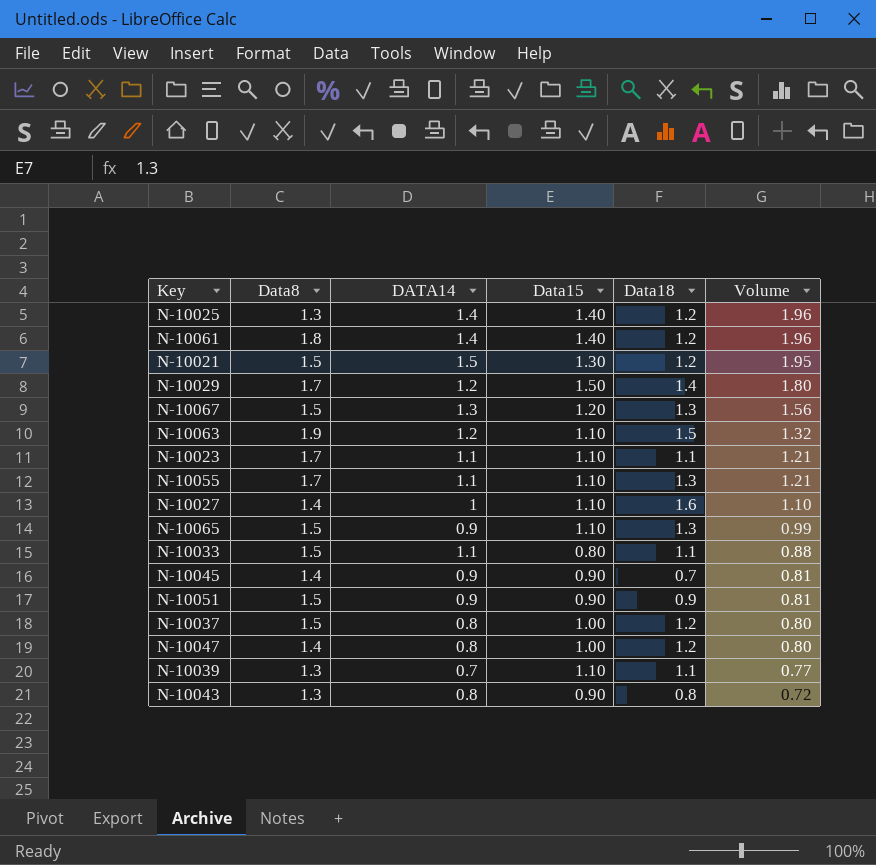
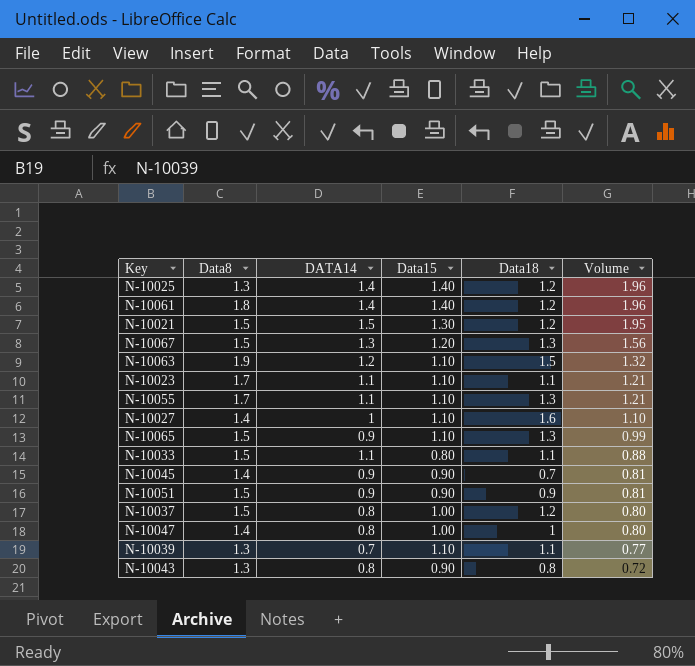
row N-10029: 1.7 | 1.2 | 1.50 | 1.4 | 1.80 -> none
N-10047 | Data18: 1.2 -> 1

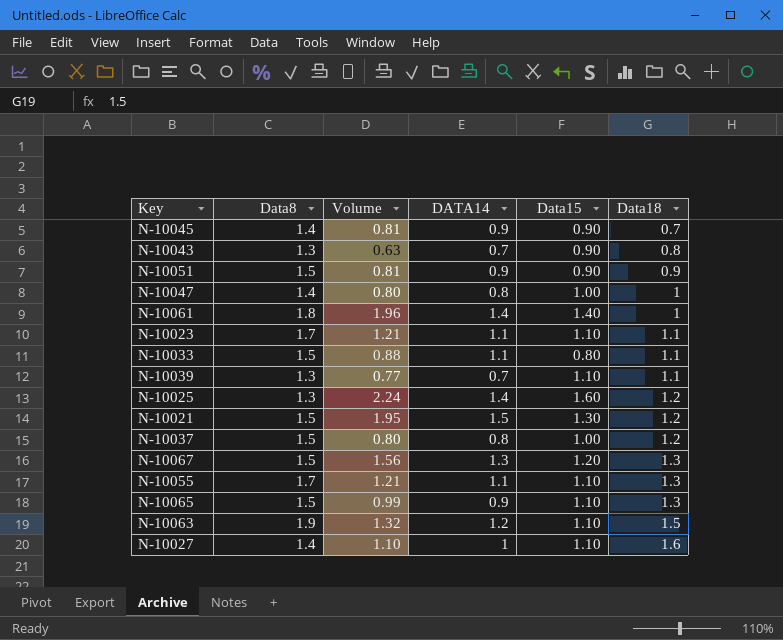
row order: Volume descending -> Data18 ascending
column Volume | position: 6 -> 3
N-10043 | Volume: 0.72 -> 0.63
N-10043 | DATA14: 0.8 -> 0.7
N-10061 | Data18: 1.2 -> 1
N-10025 | Volume: 1.96 -> 2.24
N-10025 | Data15: 1.40 -> 1.60

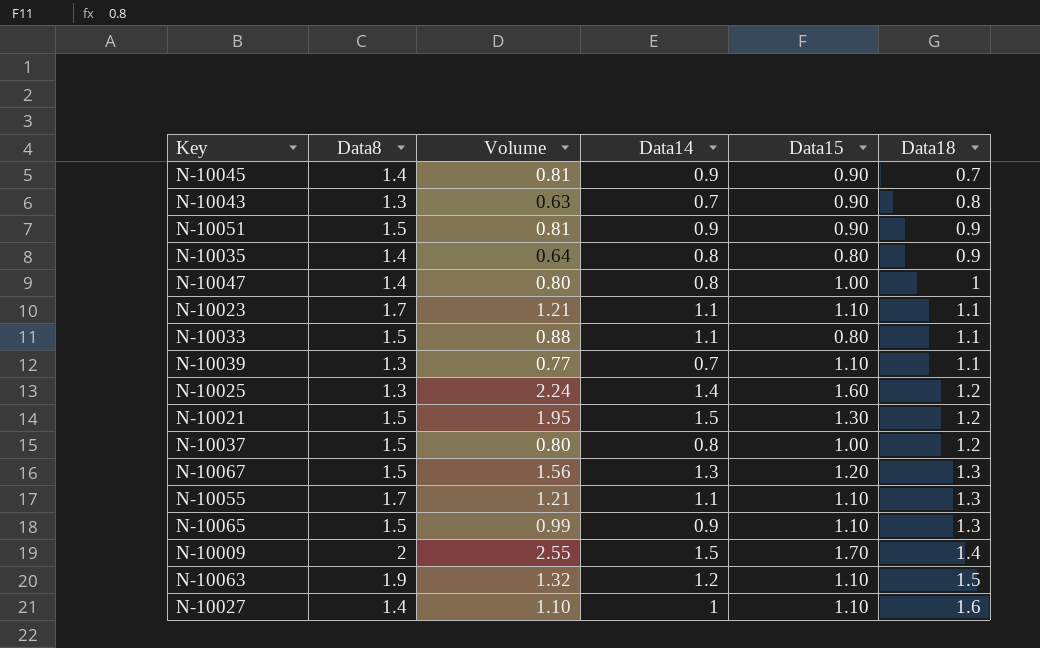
column name: DATA14 -> Data14
row N-10061: 1.8 | 1.96 | 1.4 | 1.40 | 1 -> none
row N-10035: none -> 1.4 | 0.64 | 0.8 | 0.80 | 0.9
row N-10009: none -> 2 | 2.55 | 1.5 | 1.70 | 1.4

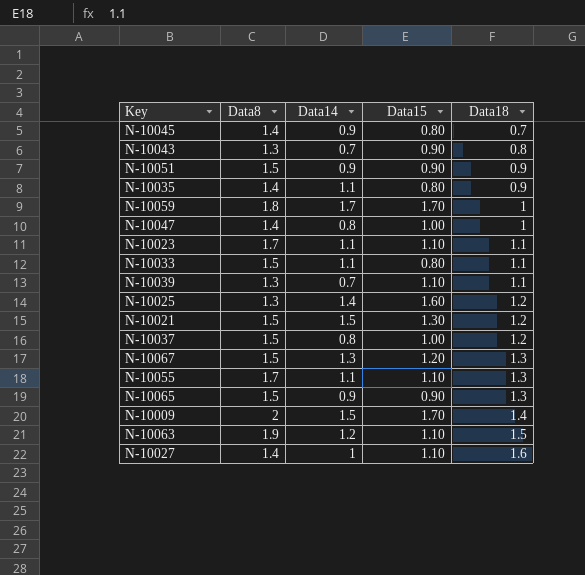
column Volume | formula: [Data14] * [Data15] -> none
N-10045 | Data15: 0.90 -> 0.80
N-10035 | Data14: 0.8 -> 1.1
row N-10059: none -> 1.8 | 1.7 | 1.70 | 1
N-10065 | Data15: 1.10 -> 0.90

